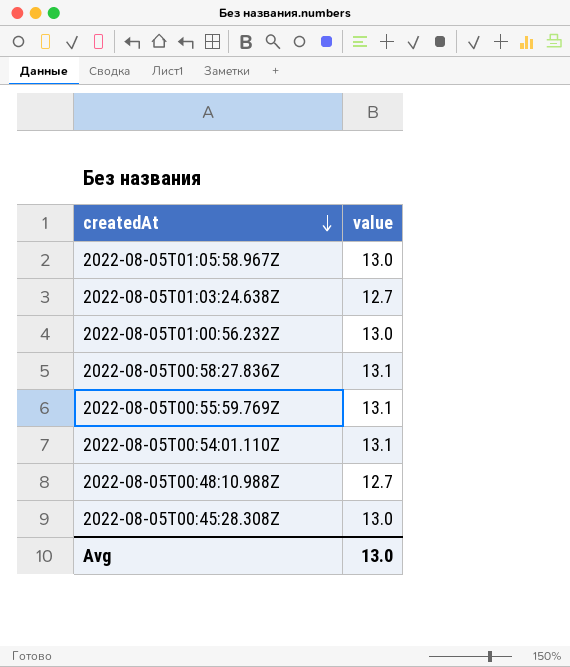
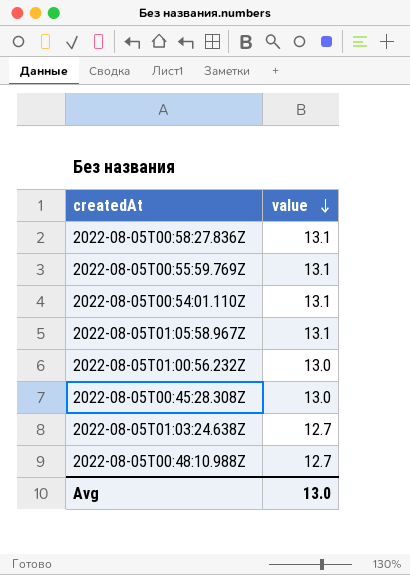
row order: createdAt descending -> value descending
2022-08-05T01:05:58.967Z | value: 13.0 -> 13.1

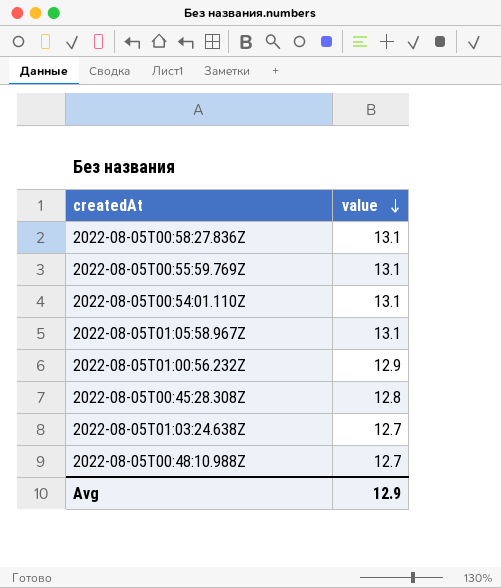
2022-08-05T01:00:56.232Z | value: 13.0 -> 12.9
2022-08-05T00:45:28.308Z | value: 13.0 -> 12.8
Avg | value: 13.0 -> 12.9

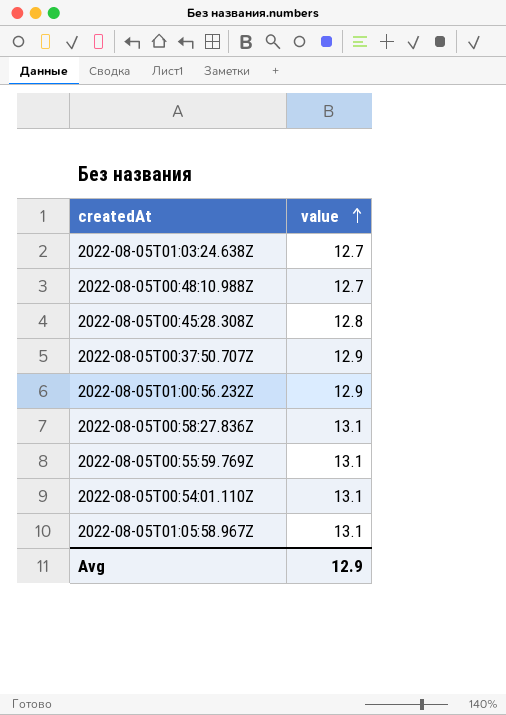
row order: value descending -> value ascending
row 2022-08-05T00:37:50.707Z: none -> 12.9

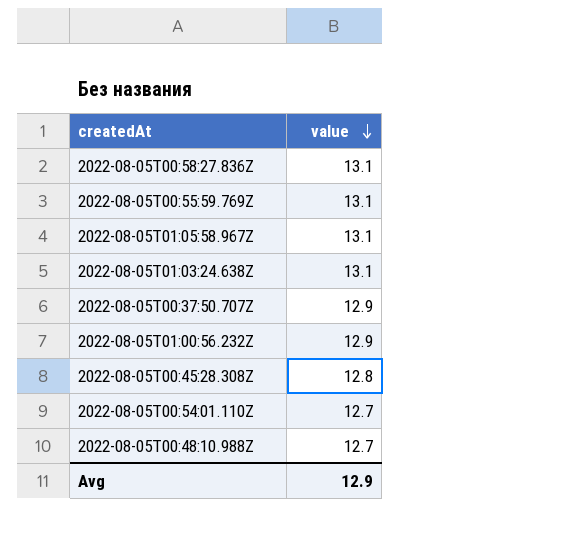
row order: value ascending -> value descending
2022-08-05T01:03:24.638Z | value: 12.7 -> 13.1
2022-08-05T00:54:01.110Z | value: 13.1 -> 12.7

